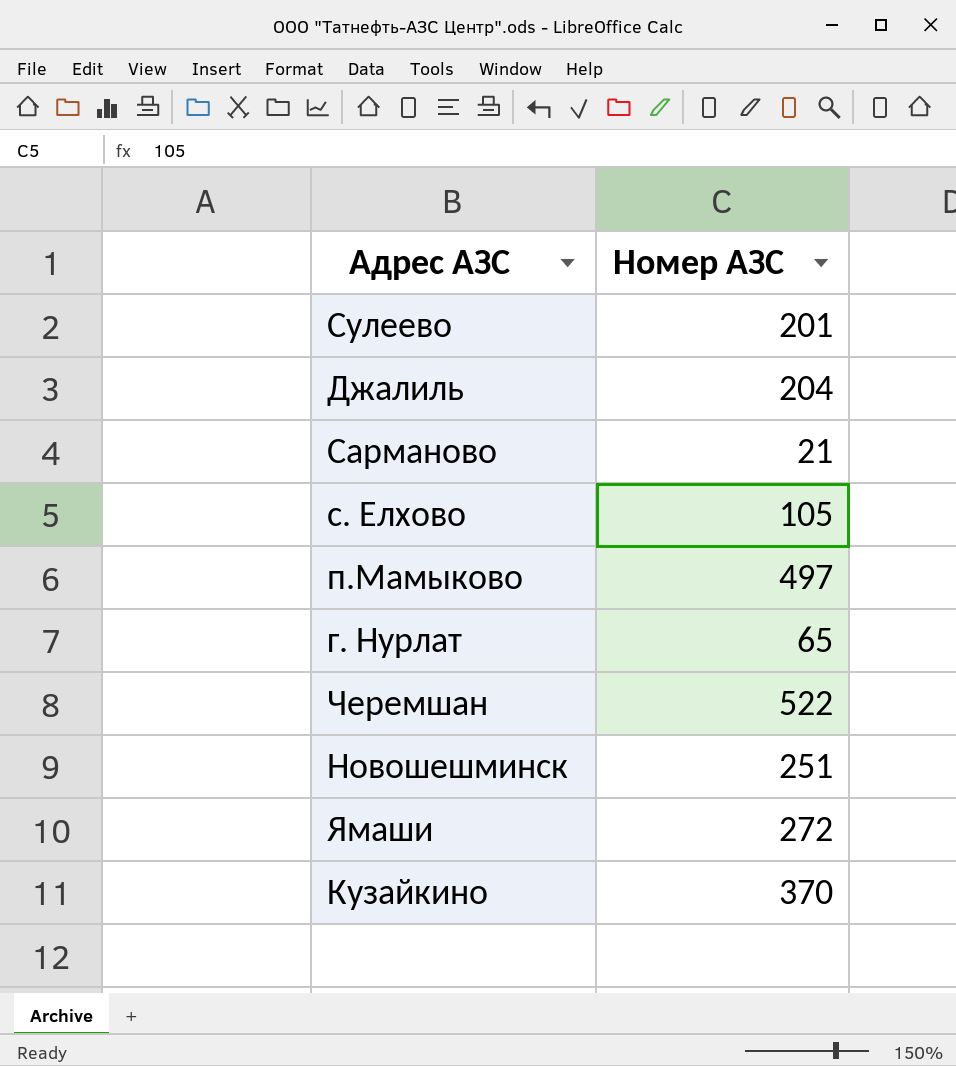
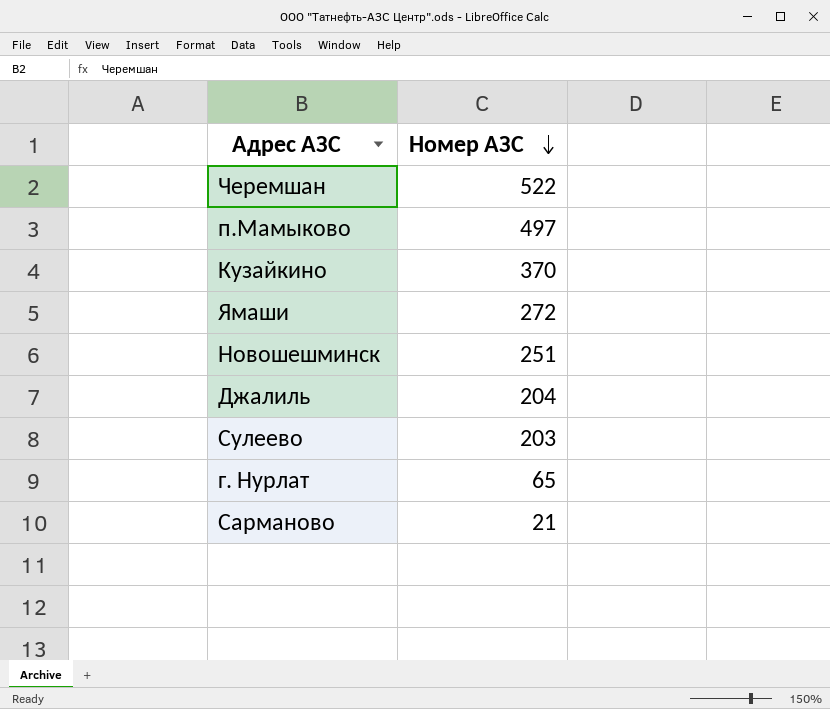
row order: none -> Номер АЗС descending
row с. Елхово: 105 -> none
Сулеево | Номер АЗС: 201 -> 203

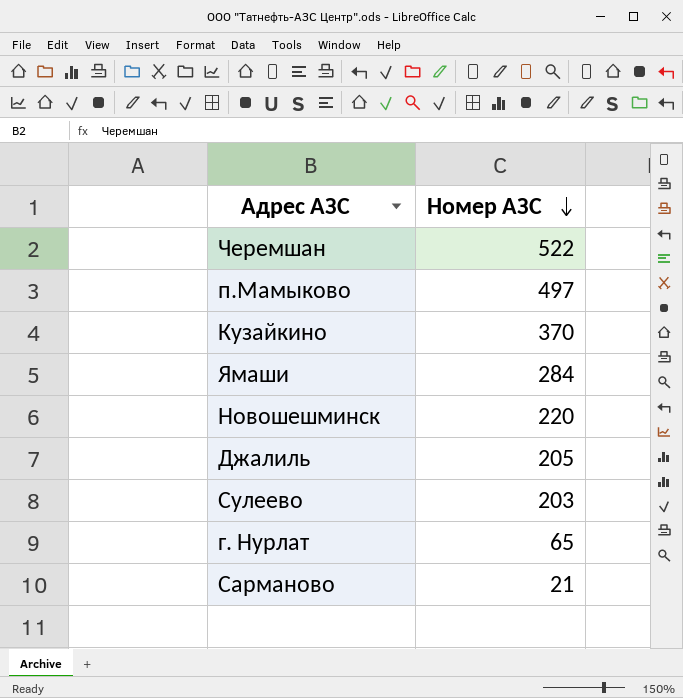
Ямаши | Номер АЗС: 272 -> 284
Новошешминск | Номер АЗС: 251 -> 220
Джалиль | Номер АЗС: 204 -> 205

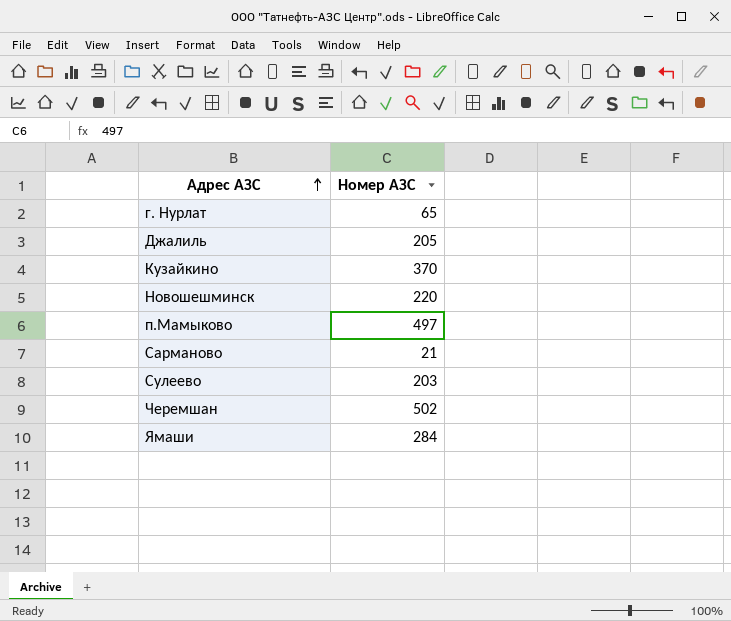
row order: Номер АЗС descending -> Адрес АЗС ascending
Черемшан | Номер АЗС: 522 -> 502

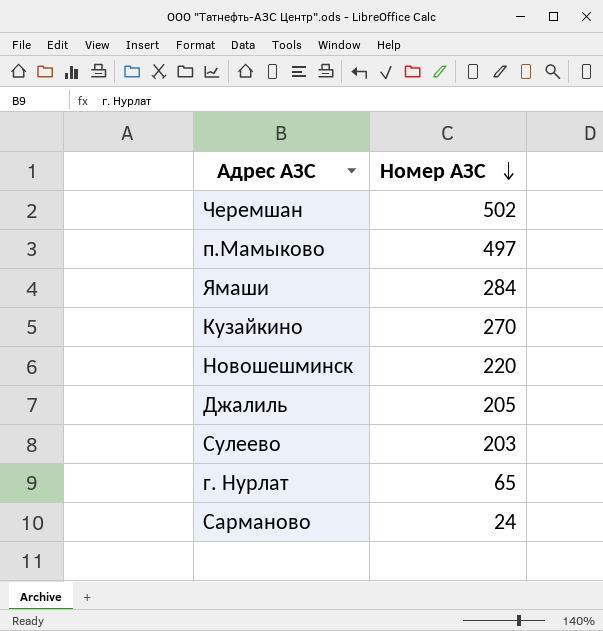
row order: Адрес АЗС ascending -> Номер АЗС descending
Кузайкино | Номер АЗС: 370 -> 270
Сарманово | Номер АЗС: 21 -> 24

